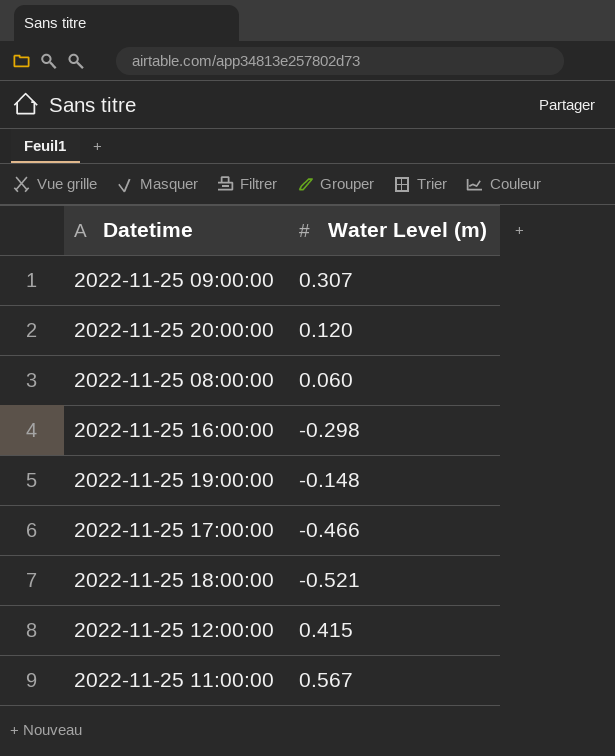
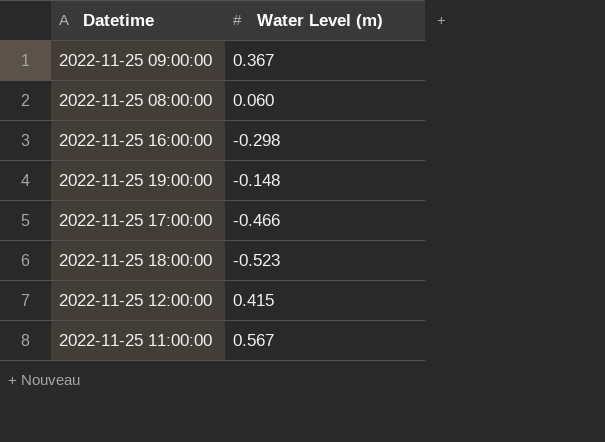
row 2022-11-25 20:00:00: 0.120 -> none
2022-11-25 09:00:00 | Water Level (m): 0.307 -> 0.367
2022-11-25 18:00:00 | Water Level (m): -0.521 -> -0.523

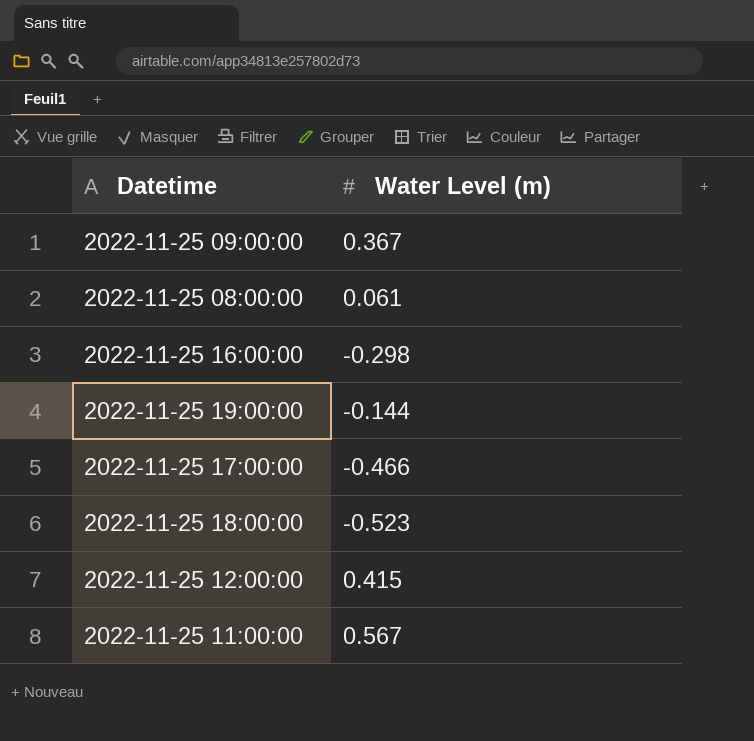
2022-11-25 08:00:00 | Water Level (m): 0.060 -> 0.061
2022-11-25 19:00:00 | Water Level (m): -0.148 -> -0.144

